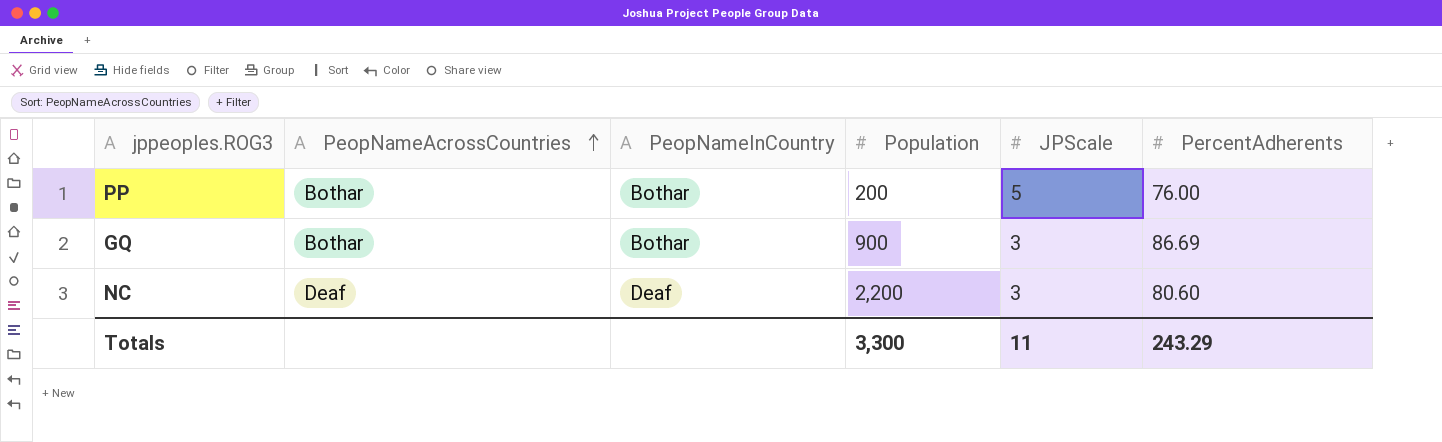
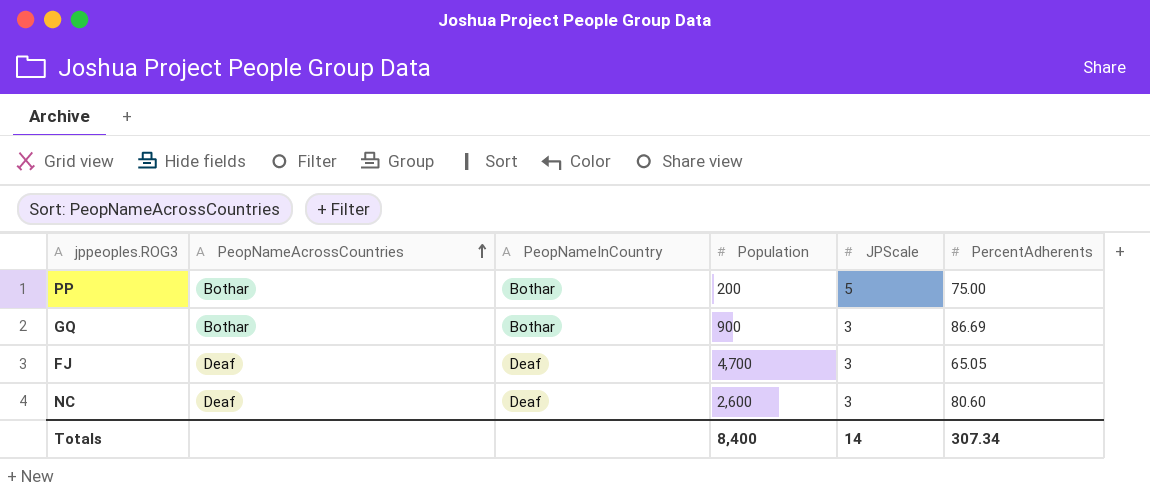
PP | PercentAdherents: 76.00 -> 75.00
row FJ: none -> Deaf | Deaf | 4,700 | 3 | 65.05
NC | Population: 2,200 -> 2,600
Totals | Population: 3,300 -> 8,400
Totals | JPScale: 11 -> 14
Totals | PercentAdherents: 243.29 -> 307.34

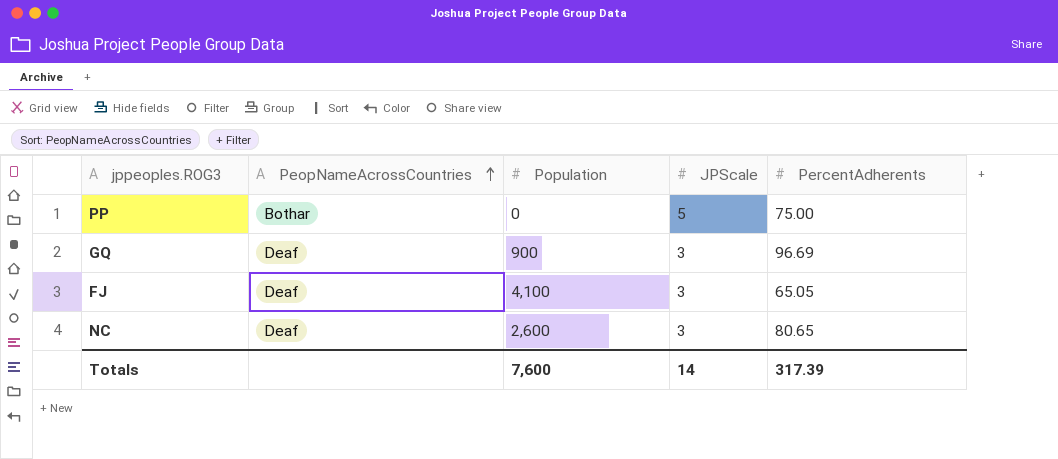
column PeopNameInCountry | position: 3 -> none
PP | Population: 200 -> 0
GQ | PeopNameAcrossCountries: Bothar -> Deaf
GQ | PercentAdherents: 86.69 -> 96.69
FJ | Population: 4,700 -> 4,100
NC | PercentAdherents: 80.60 -> 80.65
Totals | Population: 8,400 -> 7,600
Totals | PercentAdherents: 307.34 -> 317.39

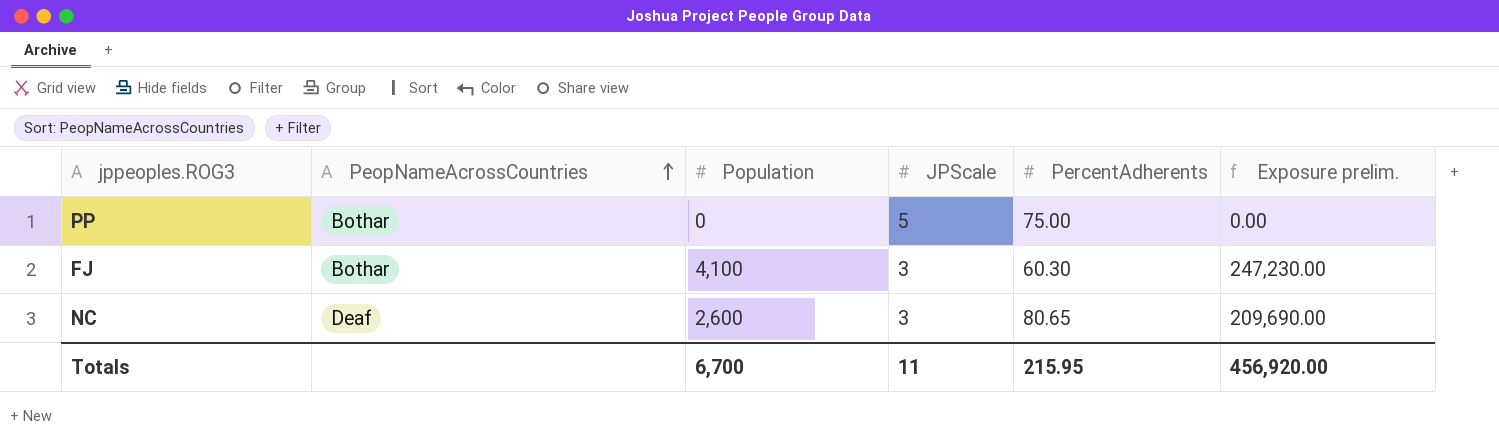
column Exposure prelim. | formula: none -> [Population] * [PercentAdherents]
row GQ: Deaf | 900 | 3 | 96.69 -> none
FJ | PeopNameAcrossCountries: Deaf -> Bothar
FJ | PercentAdherents: 65.05 -> 60.30
Totals | Population: 7,600 -> 6,700
Totals | JPScale: 14 -> 11
Totals | PercentAdherents: 317.39 -> 215.95

